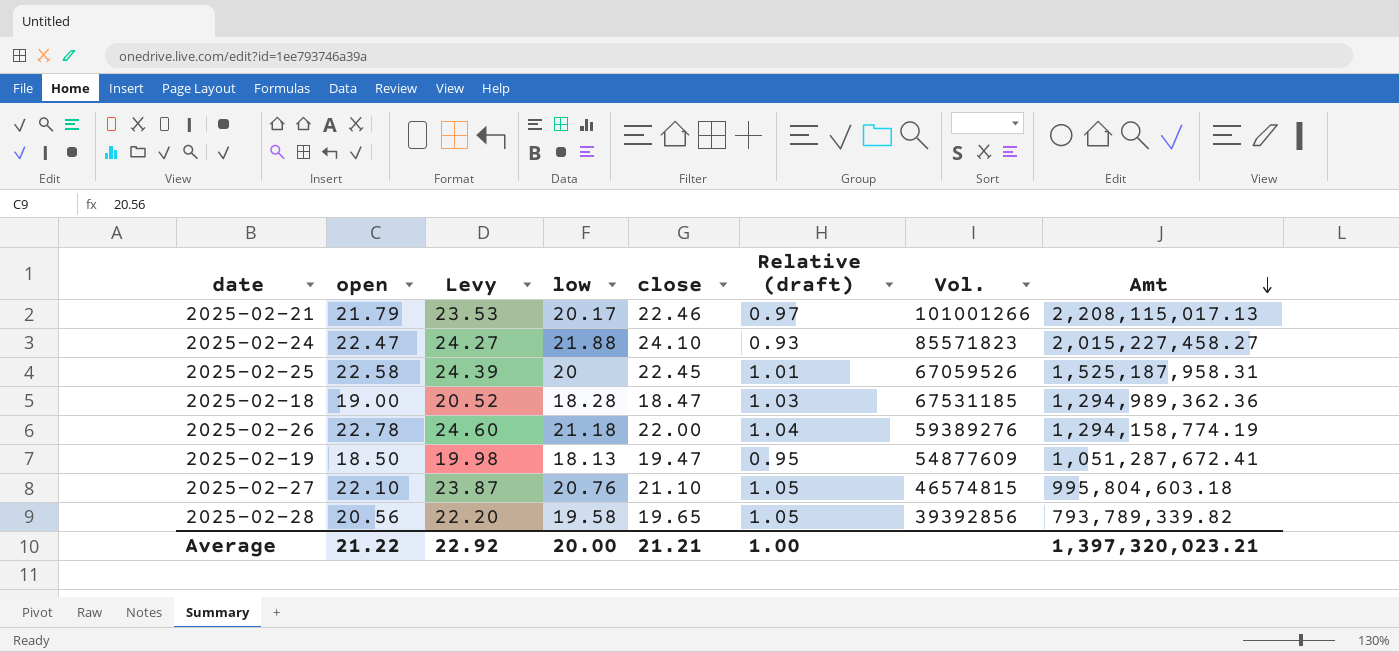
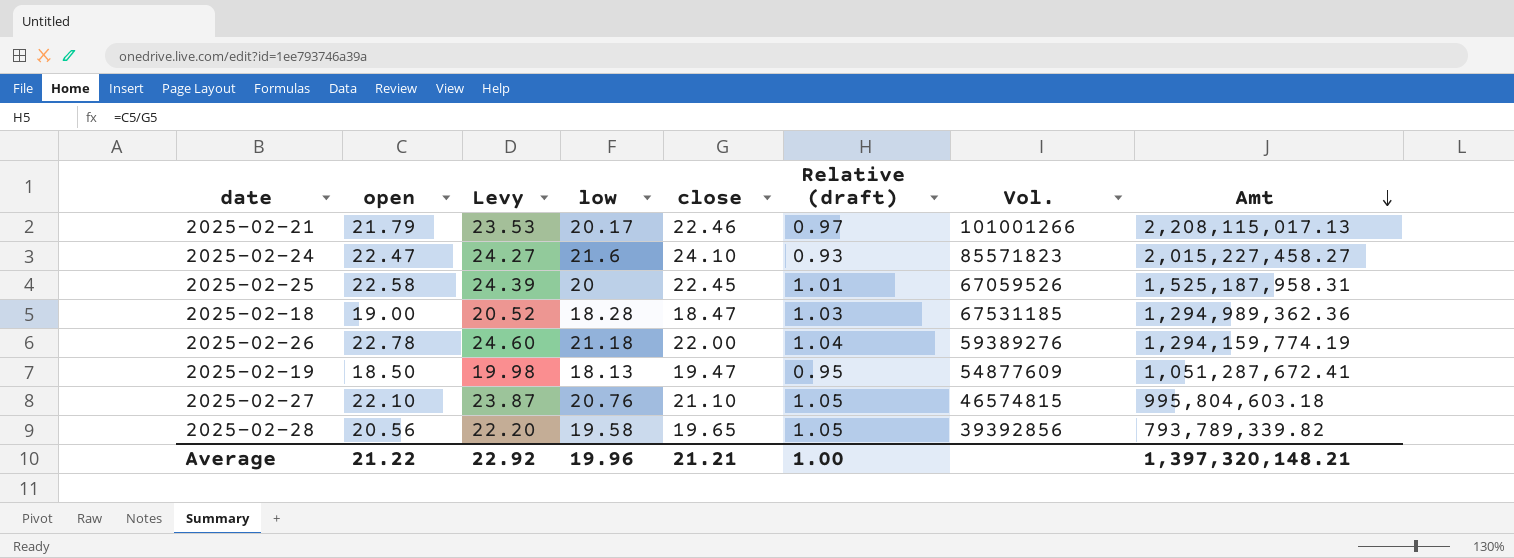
2025-02-24 | low: 21.88 -> 21.6
2025-02-26 | Amt: 1,294,158,774.19 -> 1,294,159,774.19
Average | low: 20.00 -> 19.96
Average | Amt: 1,397,320,023.21 -> 1,397,320,148.21

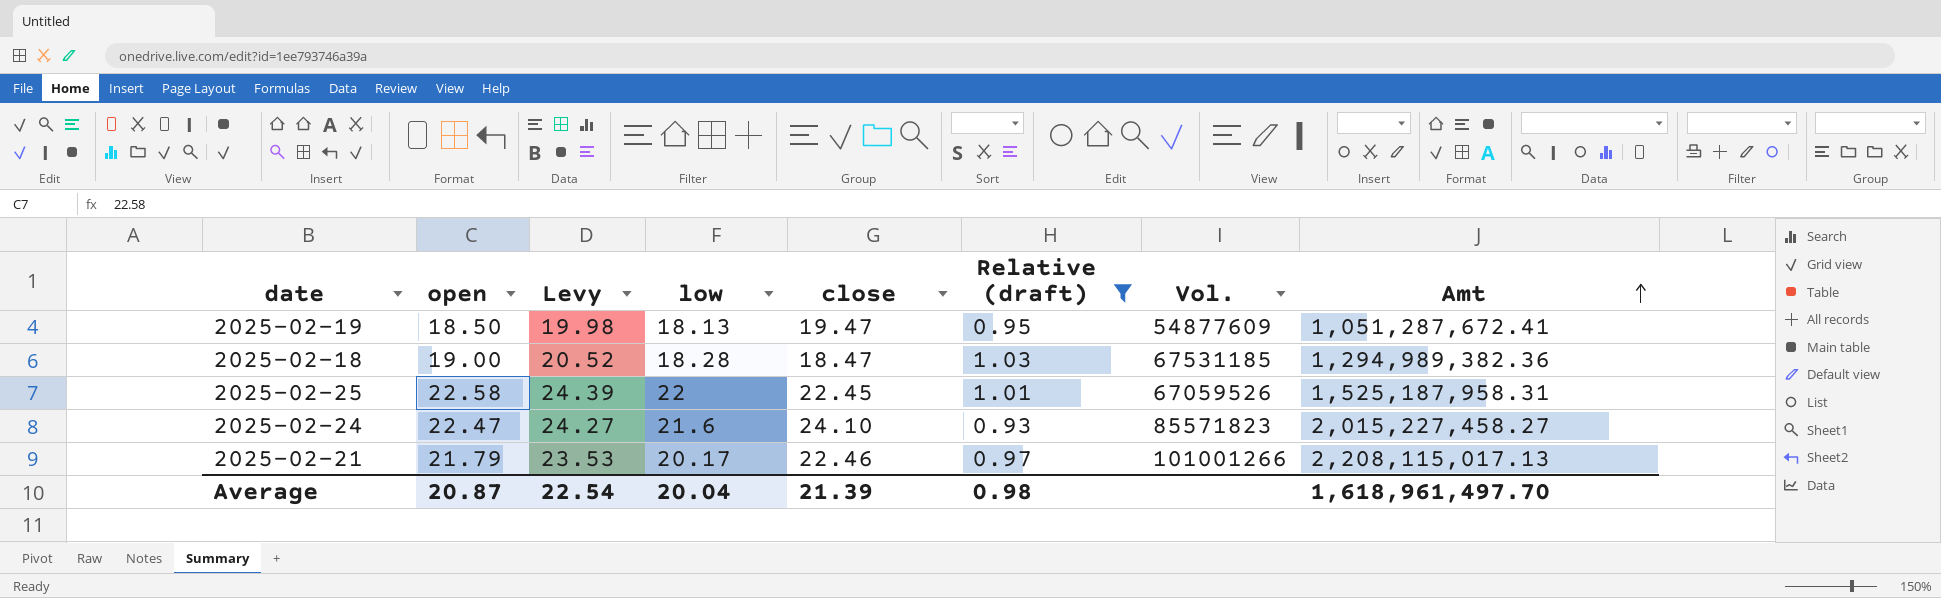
filter: none -> Relative (draft) <= 1.03
row order: Amt descending -> Amt ascending
2025-02-18 | Amt: 1,294,989,362.36 -> 1,294,989,382.36
2025-02-25 | low: 20 -> 22
Average | open: 21.22 -> 20.87
Average | Levy: 22.92 -> 22.54
Average | low: 19.96 -> 20.04
Average | close: 21.21 -> 21.39
Average | Relative (draft): 1.00 -> 0.98
Average | Amt: 1,397,320,148.21 -> 1,618,961,497.70

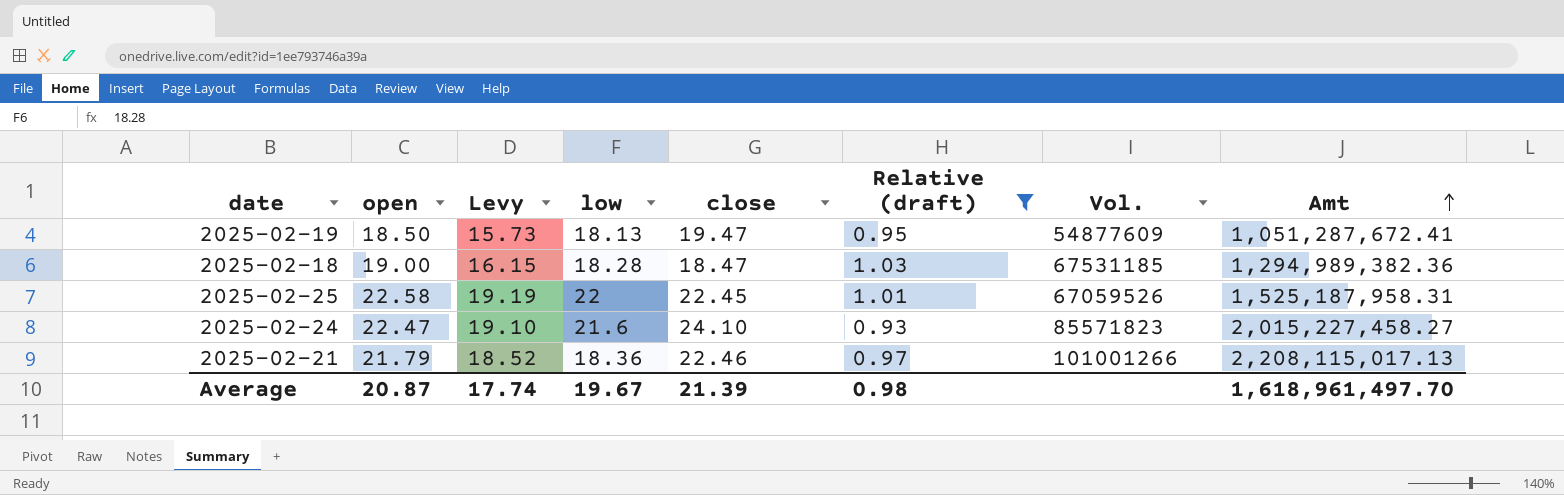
column Levy | formula: [open] * 1.08 -> [open] * 0.85
2025-02-21 | low: 20.17 -> 18.36
Average | Levy: 22.54 -> 17.74
Average | low: 20.04 -> 19.67

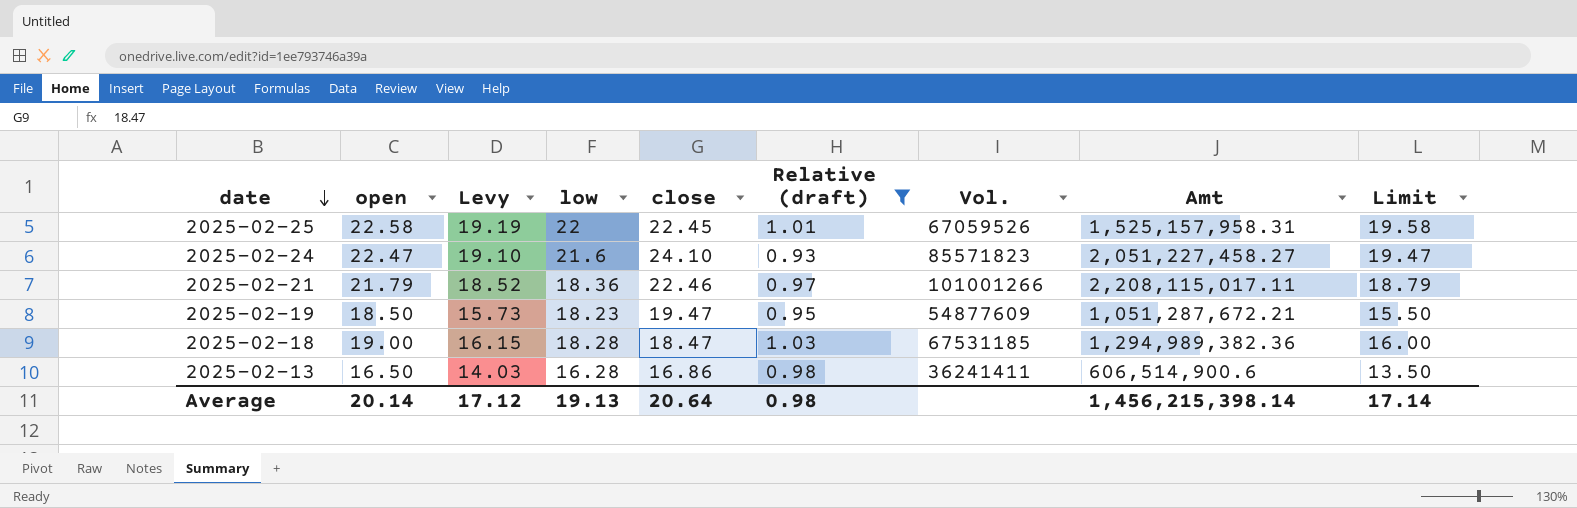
row order: Amt ascending -> date descending
column Limit | formula: none -> [open] - 3
2025-02-25 | Amt: 1,525,187,958.31 -> 1,525,157,958.31
2025-02-24 | Amt: 2,015,227,458.27 -> 2,051,227,458.27
2025-02-21 | Amt: 2,208,115,017.13 -> 2,208,115,017.11
2025-02-19 | low: 18.13 -> 18.23
2025-02-19 | Amt: 1,051,287,672.41 -> 1,051,287,672.21
row 2025-02-13: none -> 16.50 | 14.03 | 16.28 | 16.86 | 0.98 | 36241411 | 606,514,900.6 | 13.50
Average | open: 20.87 -> 20.14
Average | Levy: 17.74 -> 17.12
Average | low: 19.67 -> 19.13
Average | close: 21.39 -> 20.64
Average | Amt: 1,618,961,497.70 -> 1,456,215,398.14

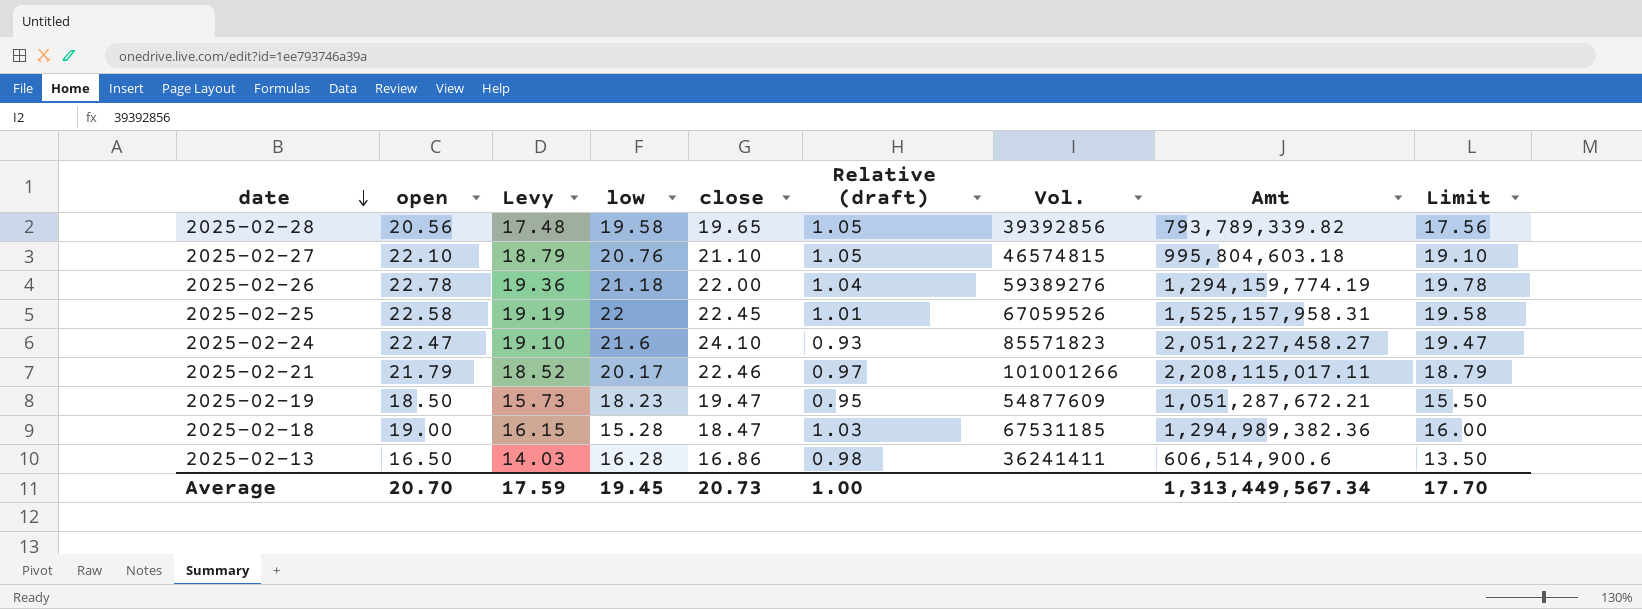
filter: Relative (draft) <= 1.03 -> none
2025-02-21 | low: 18.36 -> 20.17
2025-02-18 | low: 18.28 -> 15.28
Average | open: 20.14 -> 20.70
Average | Levy: 17.12 -> 17.59
Average | low: 19.13 -> 19.45
Average | close: 20.64 -> 20.73
Average | Relative (draft): 0.98 -> 1.00
Average | Amt: 1,456,215,398.14 -> 1,313,449,567.34
Average | Limit: 17.14 -> 17.70

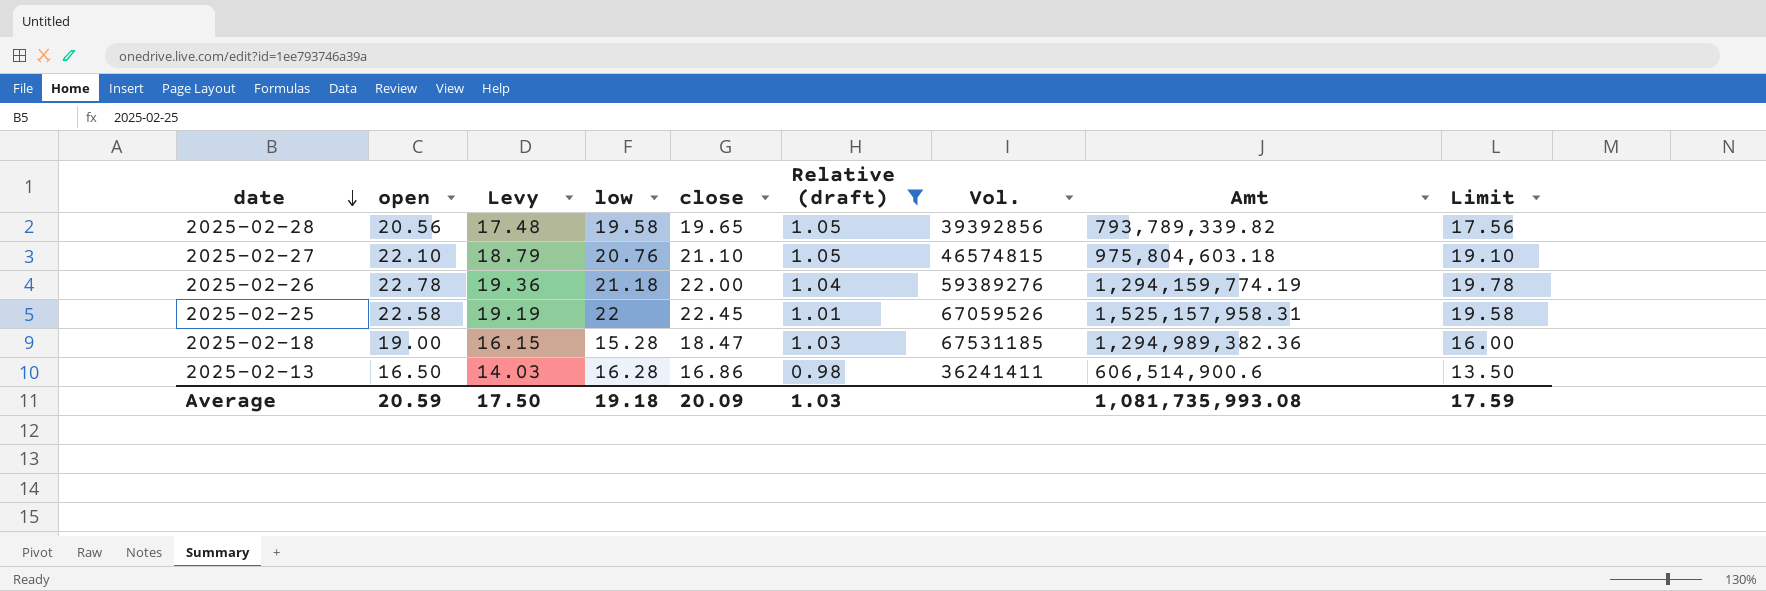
filter: none -> Relative (draft) >= 0.98
2025-02-27 | Amt: 995,804,603.18 -> 975,804,603.18
Average | open: 20.70 -> 20.59
Average | Levy: 17.59 -> 17.50
Average | low: 19.45 -> 19.18
Average | close: 20.73 -> 20.09
Average | Relative (draft): 1.00 -> 1.03
Average | Amt: 1,313,449,567.34 -> 1,081,735,993.08
Average | Limit: 17.70 -> 17.59

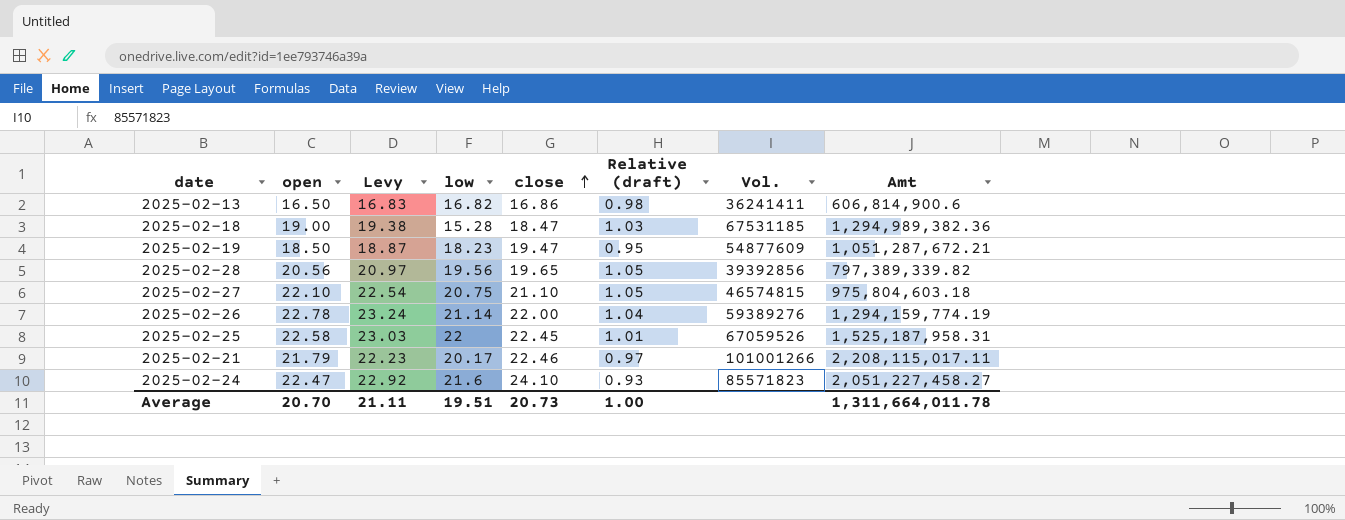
filter: Relative (draft) >= 0.98 -> none
row order: date descending -> close ascending
column Limit | formula: [open] - 3 -> none
column Levy | formula: [open] * 0.85 -> [open] * 1.02
2025-02-13 | low: 16.28 -> 16.82
2025-02-13 | Amt: 606,514,900.6 -> 606,814,900.6
2025-02-28 | low: 19.58 -> 19.56
2025-02-28 | Amt: 793,789,339.82 -> 797,389,339.82
2025-02-27 | low: 20.76 -> 20.75
2025-02-26 | low: 21.18 -> 21.14
2025-02-25 | Amt: 1,525,157,958.31 -> 1,525,187,958.31
Average | open: 20.59 -> 20.70
Average | Levy: 17.50 -> 21.11
Average | low: 19.18 -> 19.51
Average | close: 20.09 -> 20.73
Average | Relative (draft): 1.03 -> 1.00
Average | Amt: 1,081,735,993.08 -> 1,311,664,011.78

